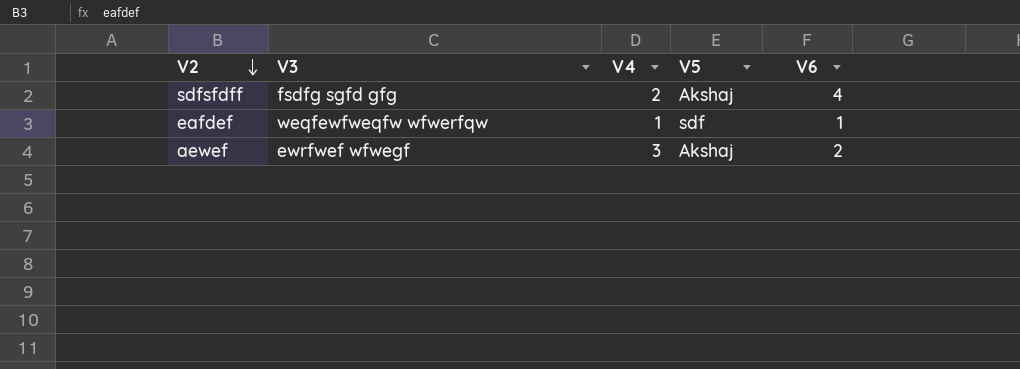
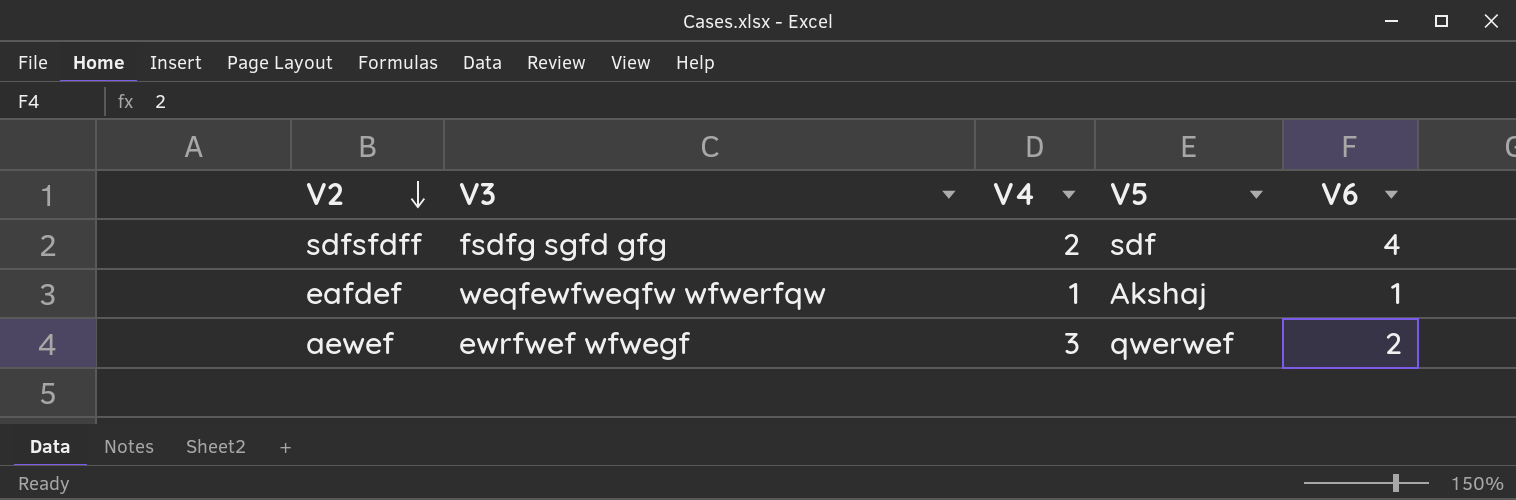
sdfsfdff | V5: Akshaj -> sdf
eafdef | V5: sdf -> Akshaj
aewef | V5: Akshaj -> qwerwef

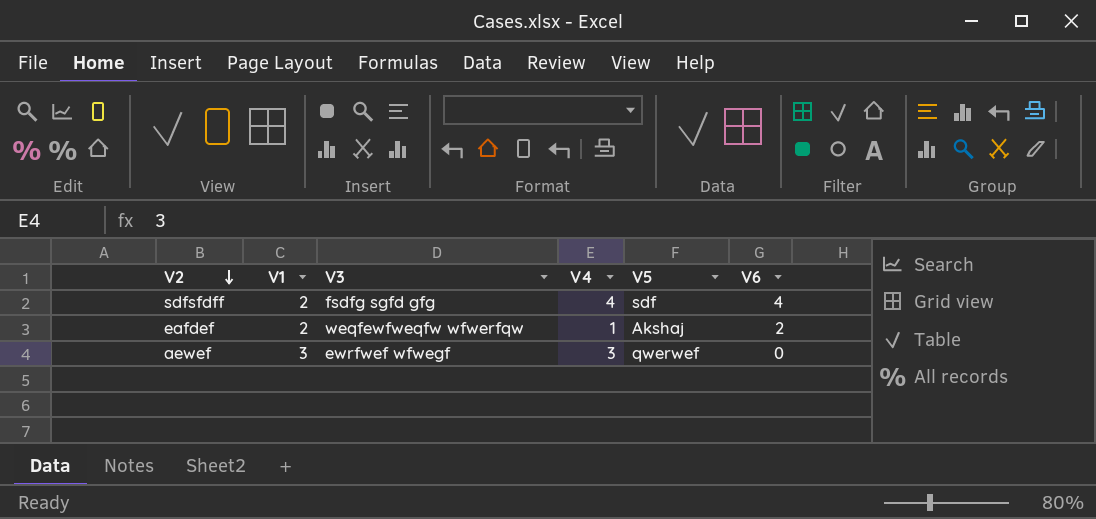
column V1 | position: none -> 2
sdfsfdff | V4: 2 -> 4
eafdef | V6: 1 -> 2
aewef | V6: 2 -> 0

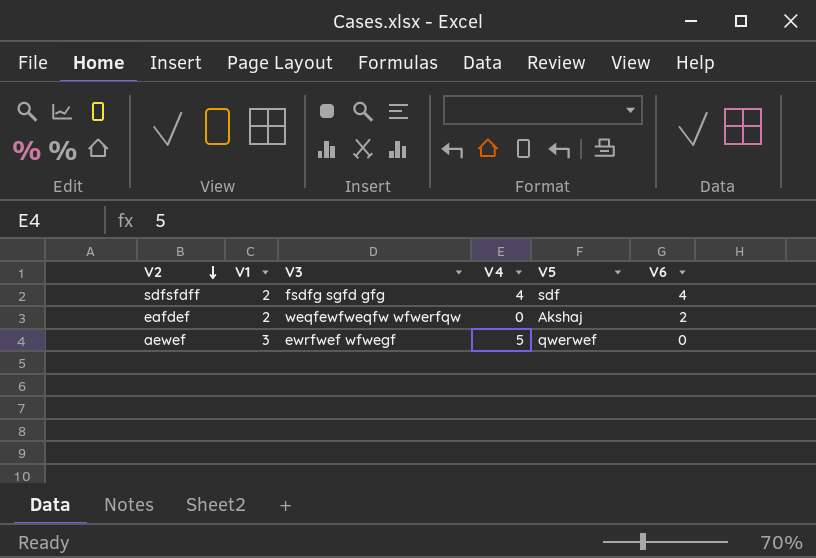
eafdef | V4: 1 -> 0
aewef | V4: 3 -> 5

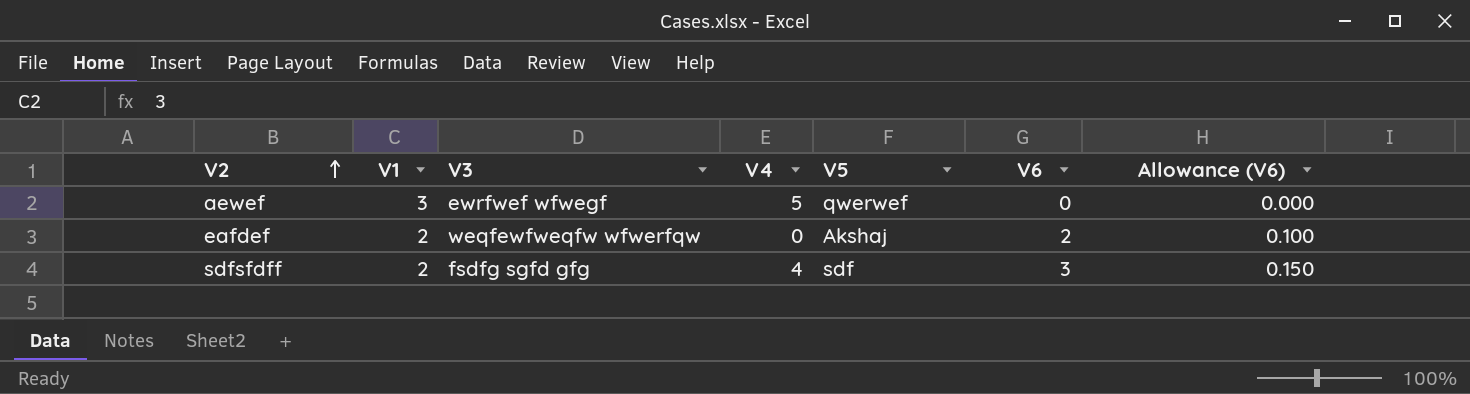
row order: V2 descending -> V2 ascending
column Allowance (V6) | formula: none -> [V6] * 0.05
sdfsfdff | V6: 4 -> 3

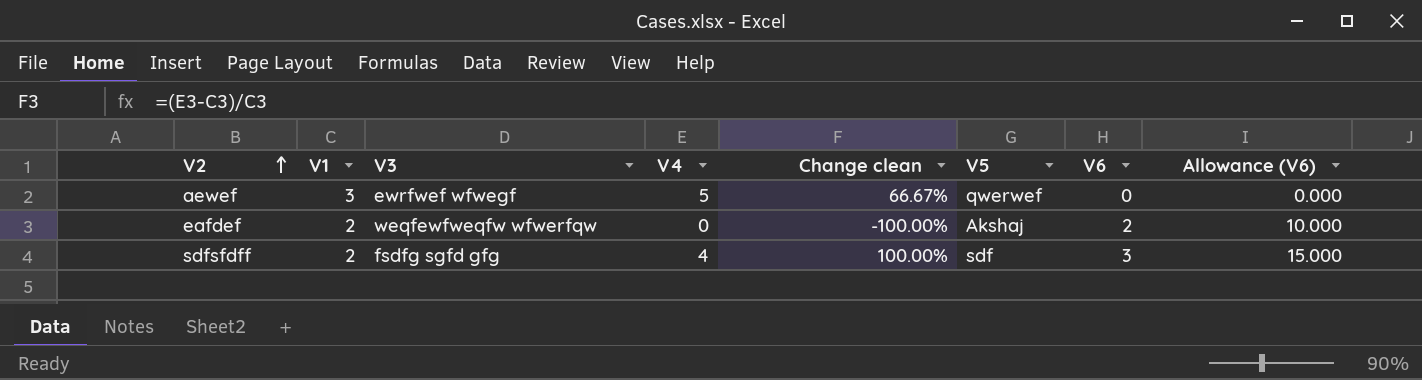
column Change clean | formula: none -> ([V4] - [V1]) / [V1]
column Allowance (V6) | formula: [V6] * 0.05 -> [V6] * 5

